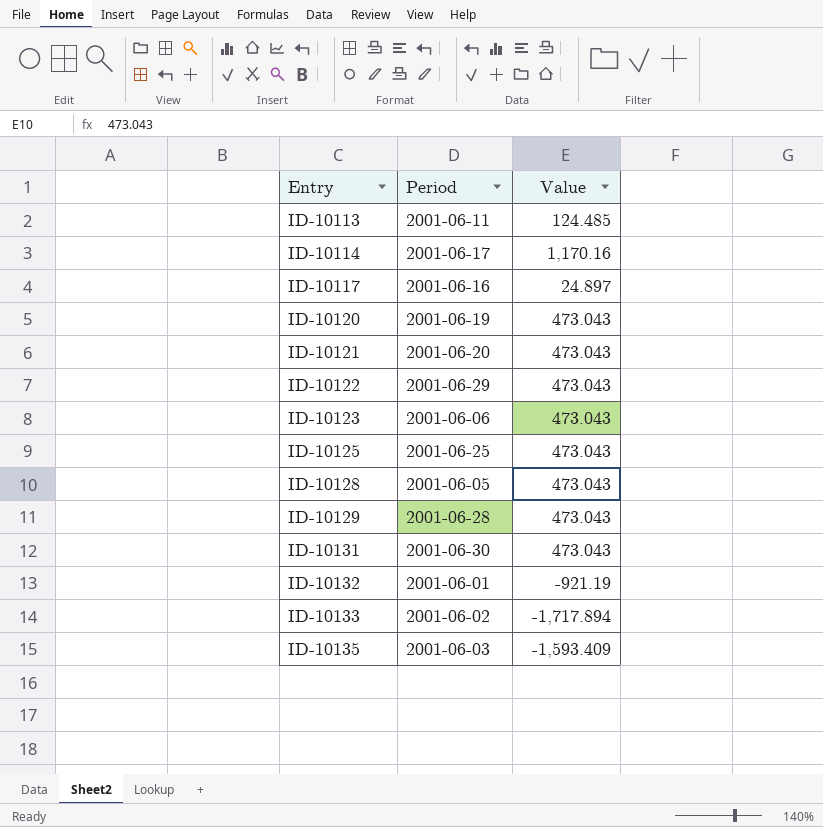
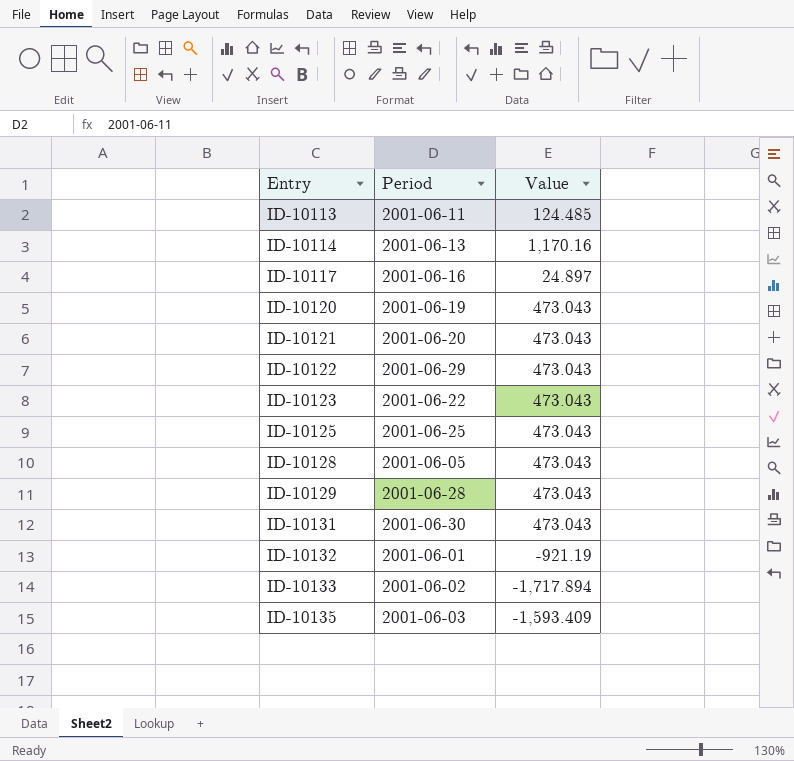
ID-10114 | Period: 2001-06-17 -> 2001-06-13
ID-10123 | Period: 2001-06-06 -> 2001-06-22

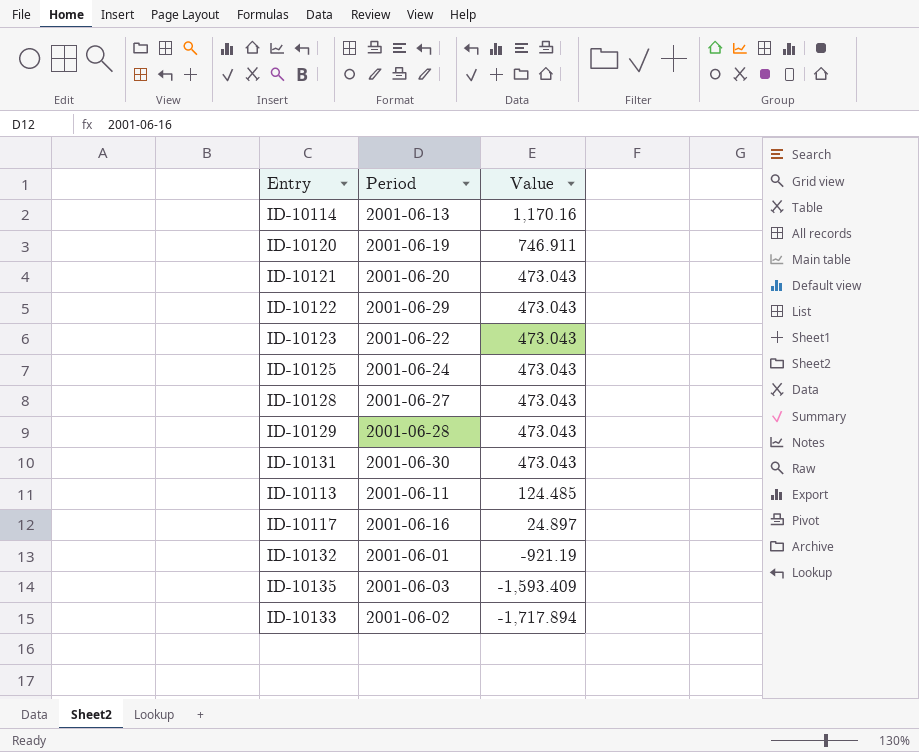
row order: Entry ascending -> Value descending
ID-10120 | Value: 473.043 -> 746.911
ID-10125 | Period: 2001-06-25 -> 2001-06-24
ID-10128 | Period: 2001-06-05 -> 2001-06-27

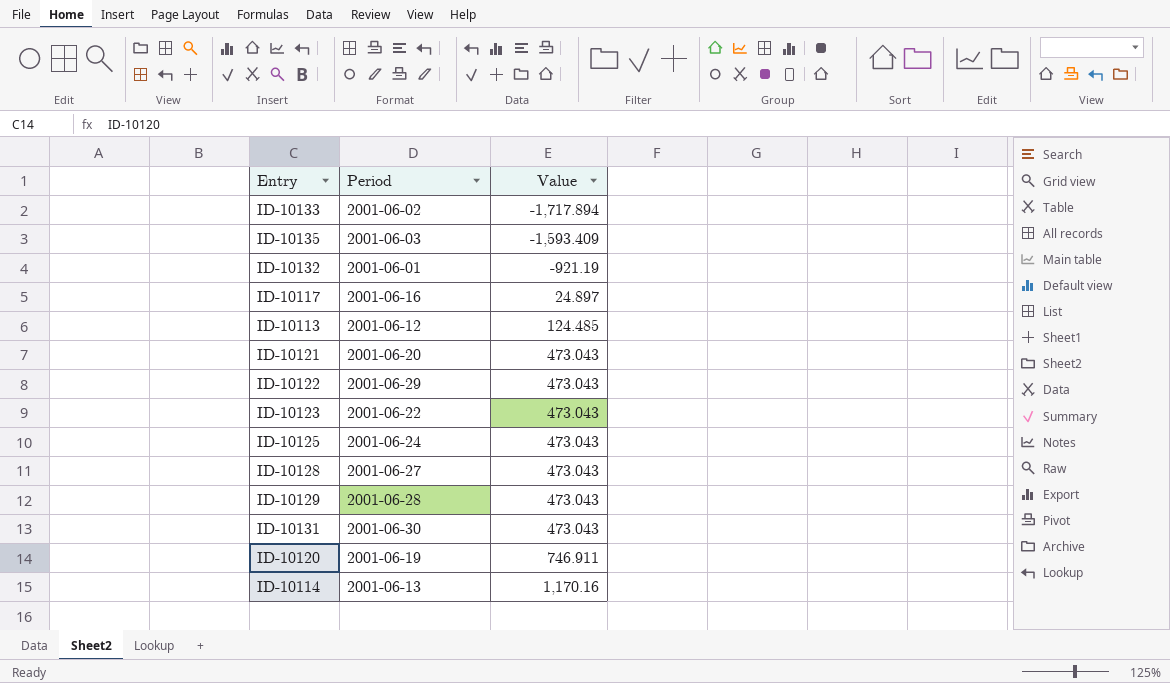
row order: Value descending -> Value ascending
ID-10113 | Period: 2001-06-11 -> 2001-06-12

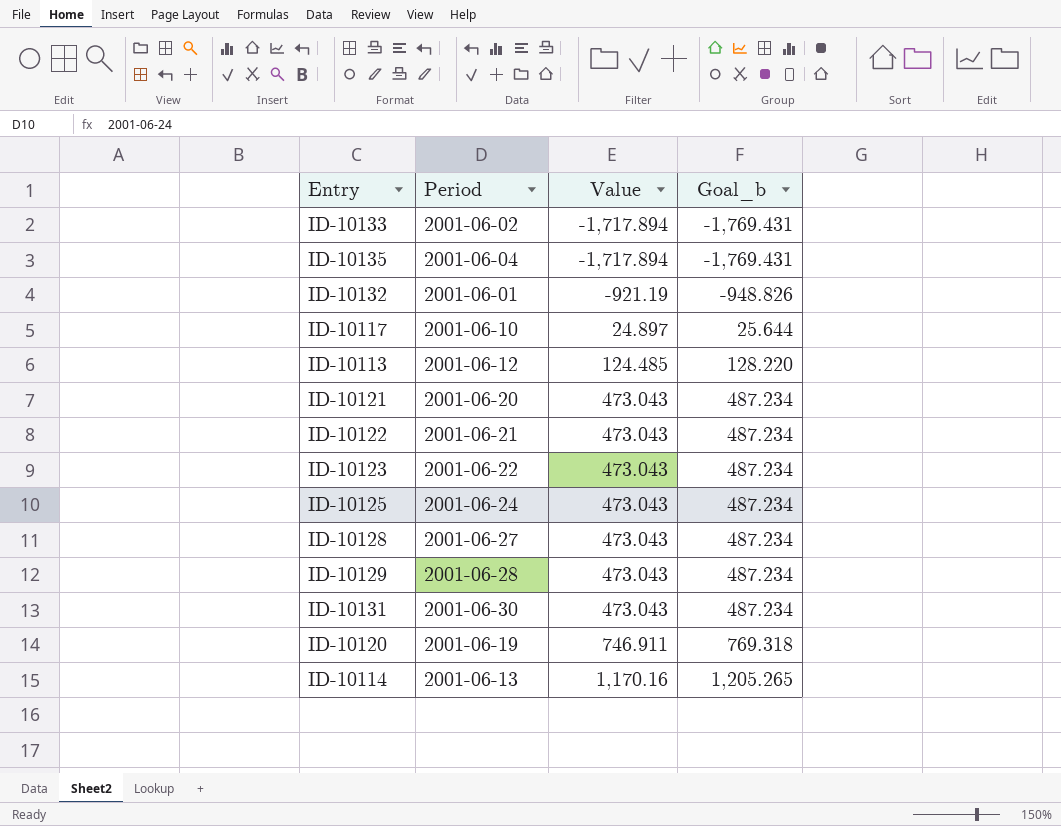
column Goal_b | formula: none -> [Value] * 1.03
ID-10135 | Period: 2001-06-03 -> 2001-06-04
ID-10135 | Value: -1,593.409 -> -1,717.894
ID-10117 | Period: 2001-06-16 -> 2001-06-10
ID-10122 | Period: 2001-06-29 -> 2001-06-21

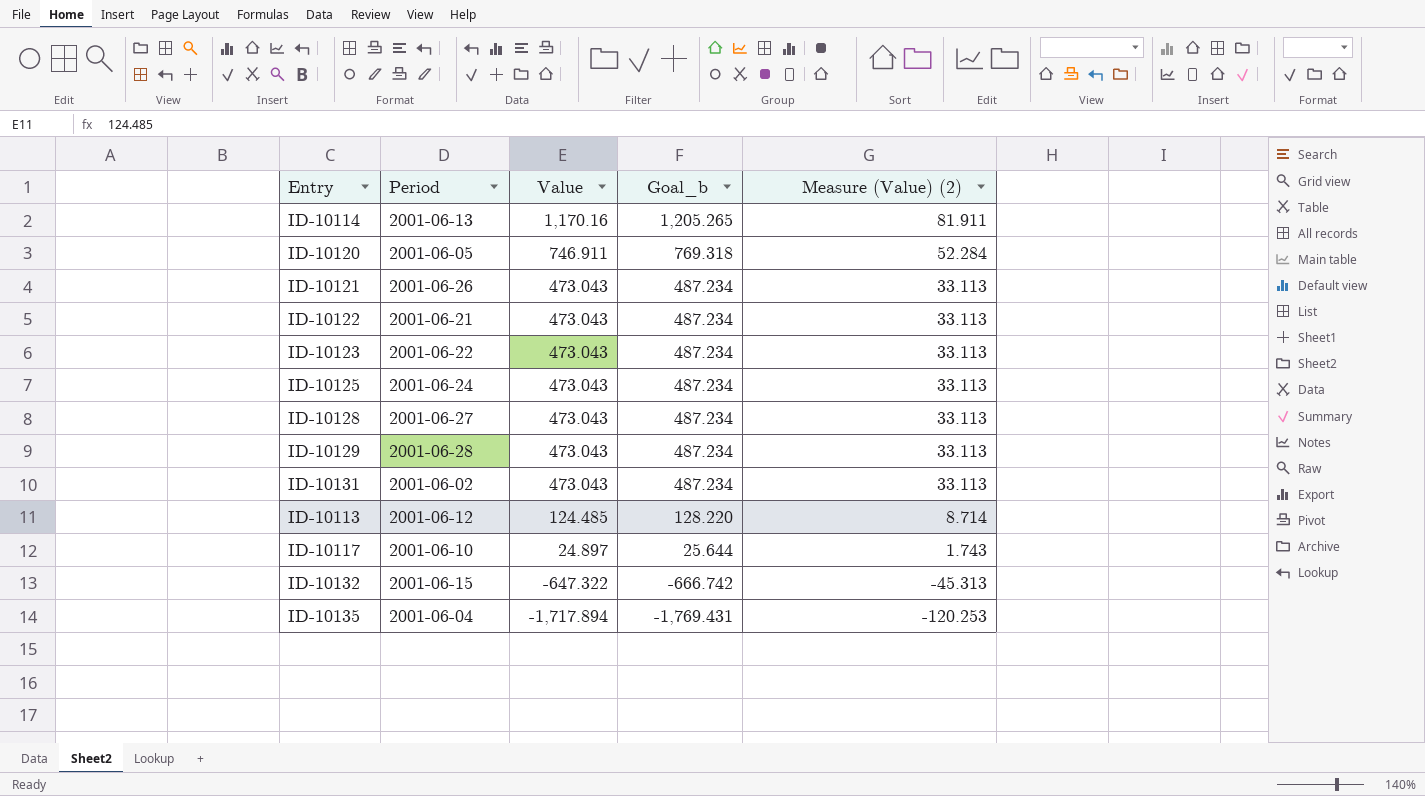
row order: Value ascending -> Value descending
column Measure (Value) (2) | formula: none -> [Value] * 0.07
row ID-10133: 2001-06-02 | -1,717.894 | -1,769.431 -> none
ID-10120 | Period: 2001-06-19 -> 2001-06-05
ID-10121 | Period: 2001-06-20 -> 2001-06-26
ID-10131 | Period: 2001-06-30 -> 2001-06-02
ID-10132 | Period: 2001-06-01 -> 2001-06-15
ID-10132 | Value: -921.19 -> -647.322
ID-10132 | Goal_b: -948.826 -> -666.742

